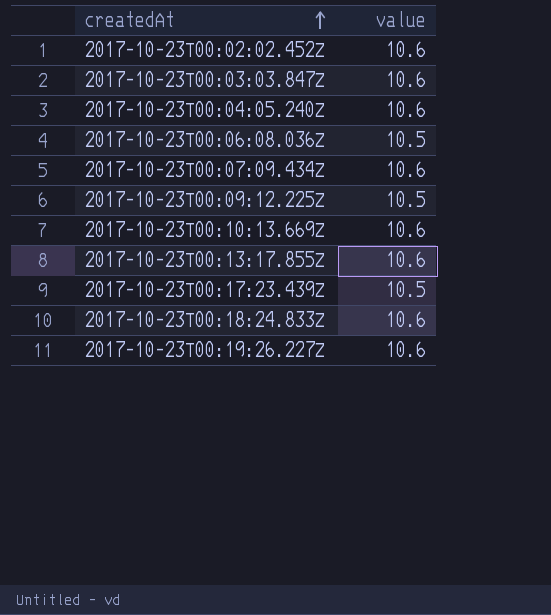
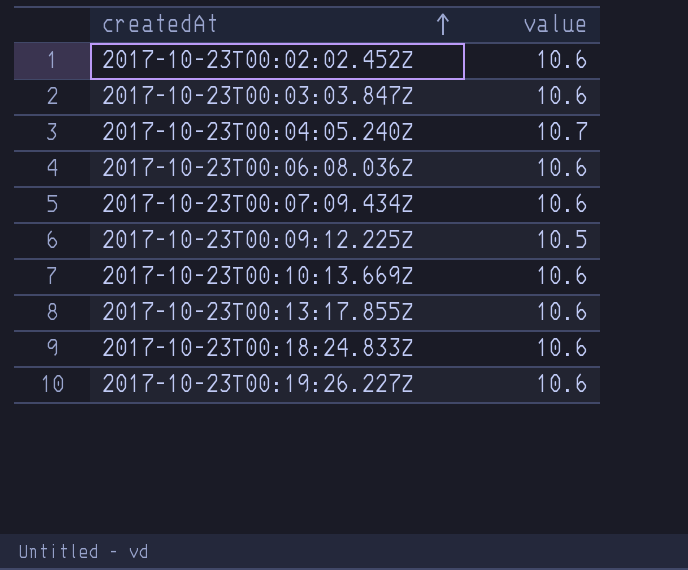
row 2017-10-23T00:17:23.439Z: 10.5 -> none
2017-10-23T00:04:05.240Z | value: 10.6 -> 10.7
2017-10-23T00:06:08.036Z | value: 10.5 -> 10.6

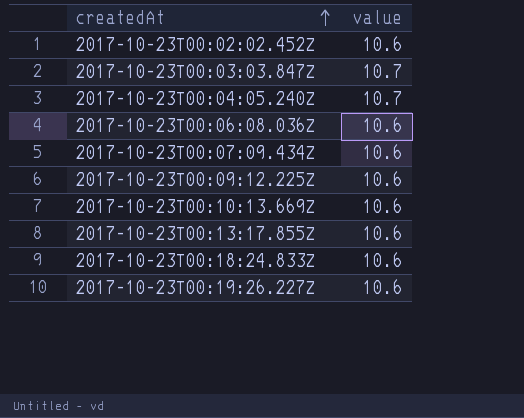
2017-10-23T00:03:03.847Z | value: 10.6 -> 10.7
2017-10-23T00:09:12.225Z | value: 10.5 -> 10.6

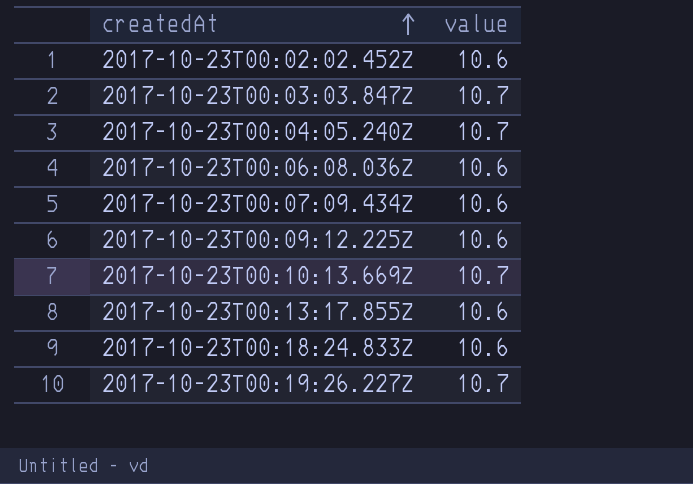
2017-10-23T00:10:13.669Z | value: 10.6 -> 10.7
2017-10-23T00:19:26.227Z | value: 10.6 -> 10.7

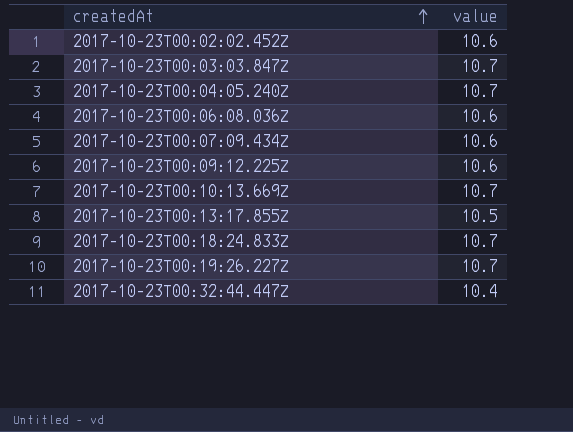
2017-10-23T00:13:17.855Z | value: 10.6 -> 10.5
2017-10-23T00:18:24.833Z | value: 10.6 -> 10.7
row 2017-10-23T00:32:44.447Z: none -> 10.4

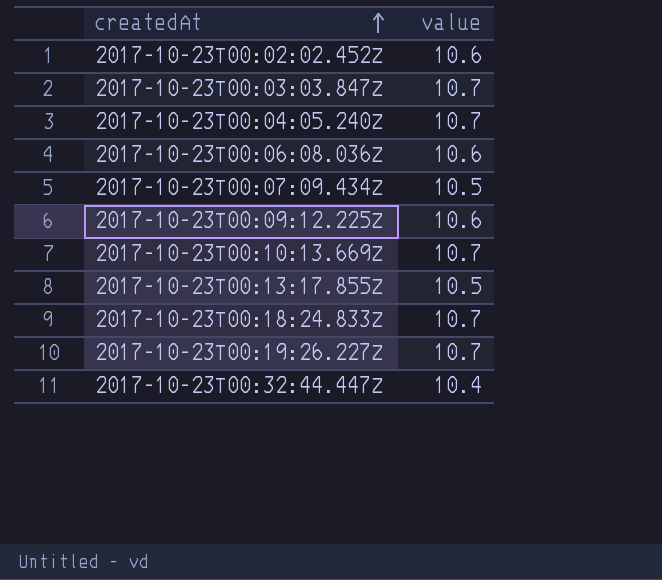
2017-10-23T00:07:09.434Z | value: 10.6 -> 10.5

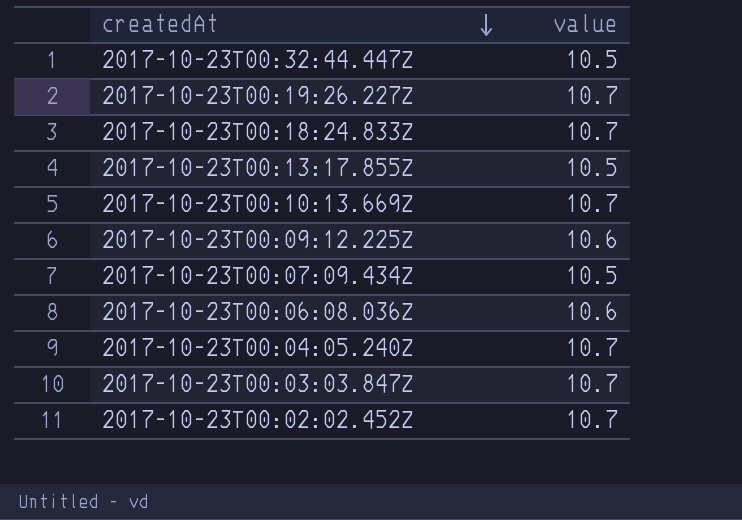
row order: createdAt ascending -> createdAt descending
2017-10-23T00:32:44.447Z | value: 10.4 -> 10.5
2017-10-23T00:02:02.452Z | value: 10.6 -> 10.7

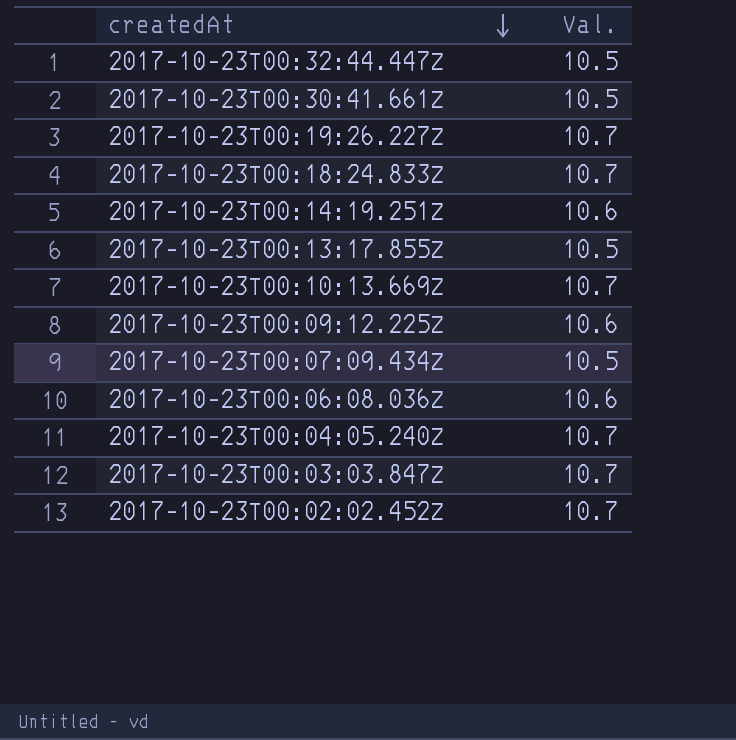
column name: value -> Val.
row 2017-10-23T00:30:41.661Z: none -> 10.5
row 2017-10-23T00:14:19.251Z: none -> 10.6

